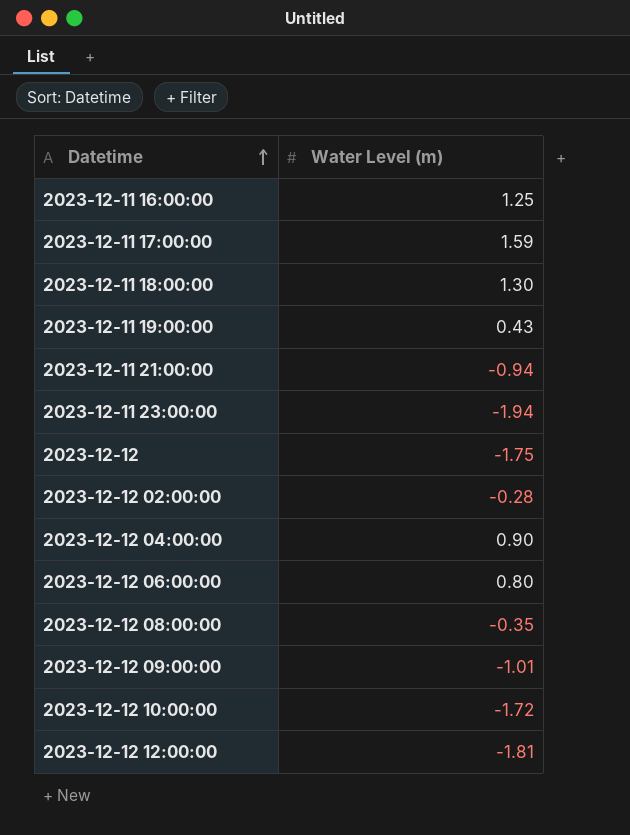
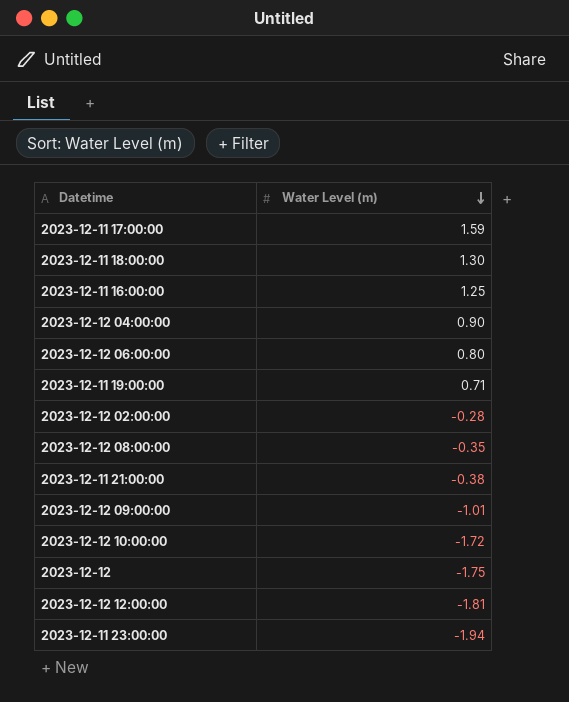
row order: Datetime ascending -> Water Level (m) descending
2023-12-11 19:00:00 | Water Level (m): 0.43 -> 0.71
2023-12-11 21:00:00 | Water Level (m): -0.94 -> -0.38

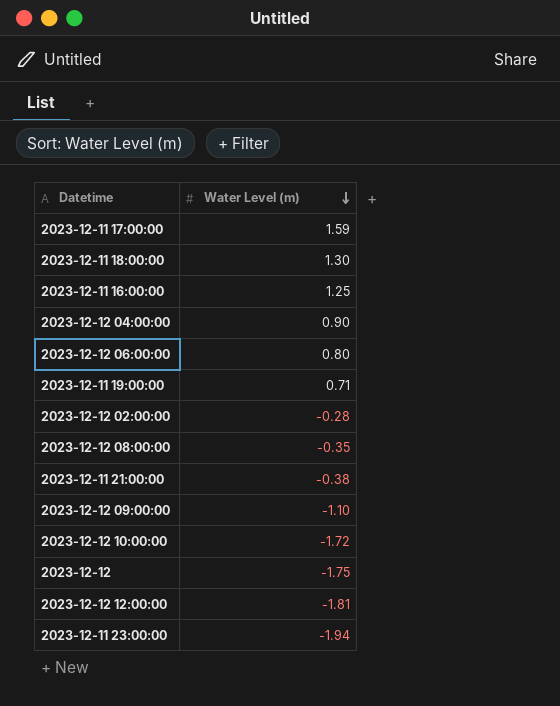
2023-12-12 09:00:00 | Water Level (m): -1.01 -> -1.10

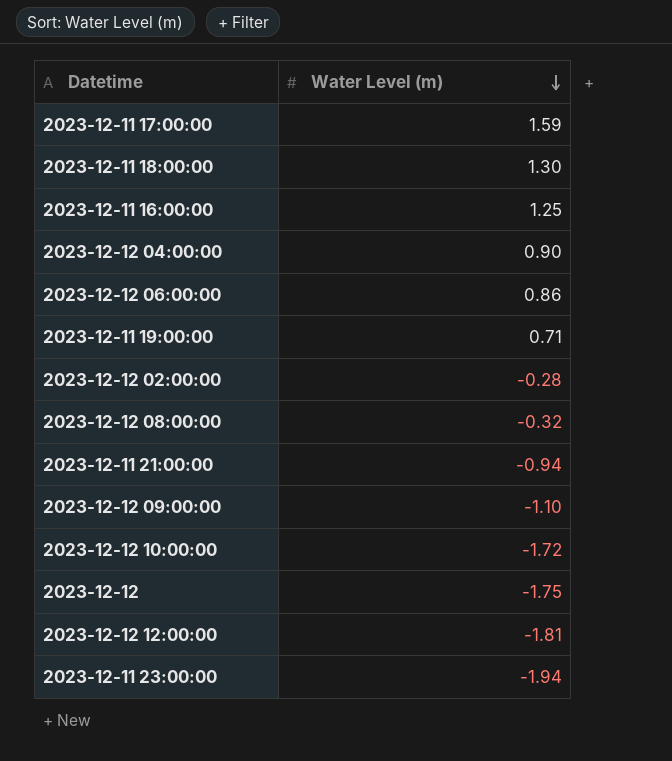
2023-12-12 06:00:00 | Water Level (m): 0.80 -> 0.86
2023-12-12 08:00:00 | Water Level (m): -0.35 -> -0.32
2023-12-11 21:00:00 | Water Level (m): -0.38 -> -0.94

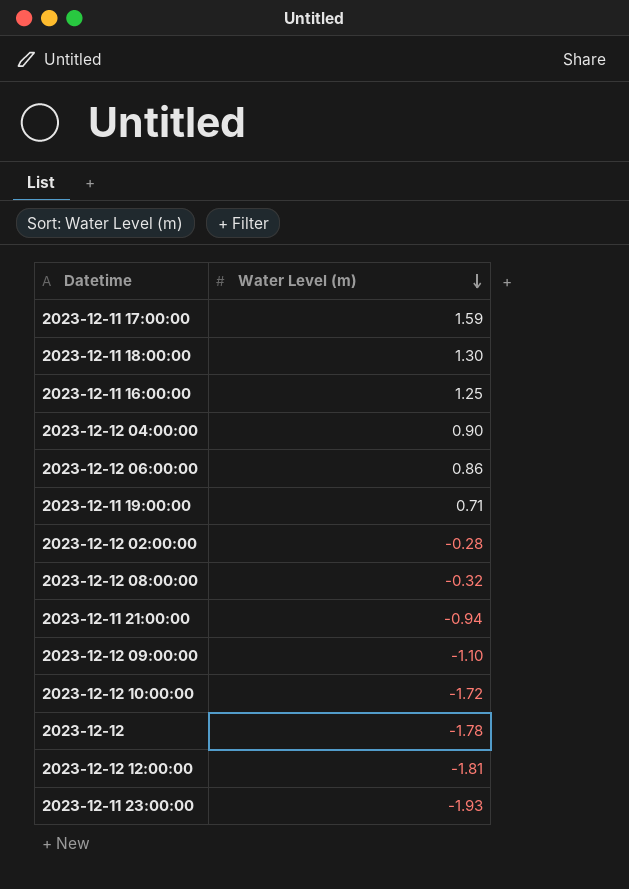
2023-12-12 | Water Level (m): -1.75 -> -1.78
2023-12-11 23:00:00 | Water Level (m): -1.94 -> -1.93

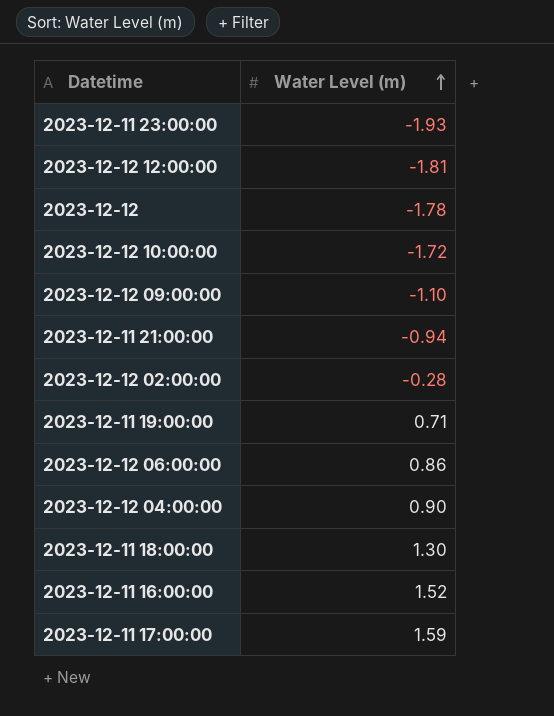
row order: Water Level (m) descending -> Water Level (m) ascending
row 2023-12-12 08:00:00: -0.32 -> none
2023-12-11 16:00:00 | Water Level (m): 1.25 -> 1.52

